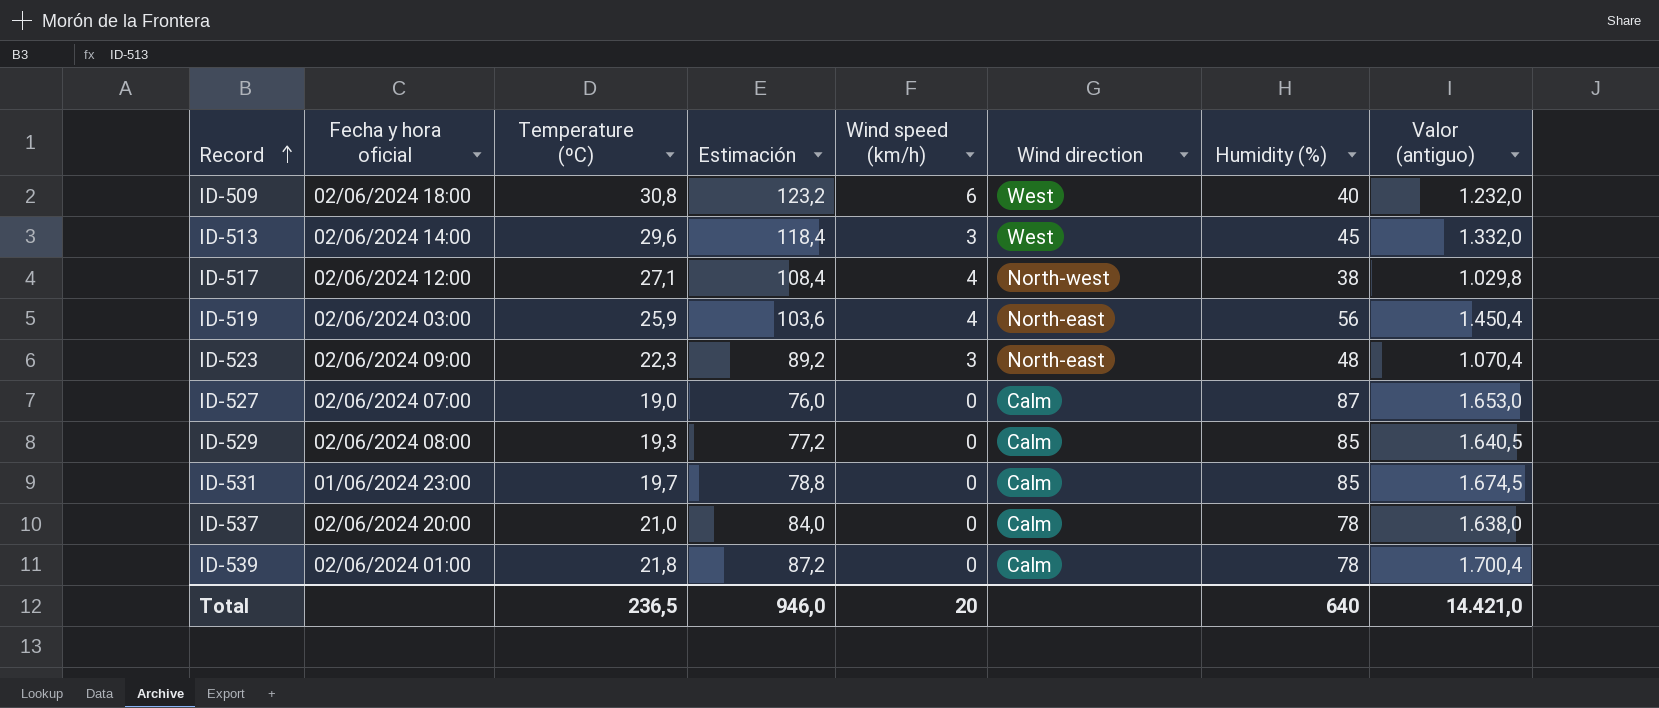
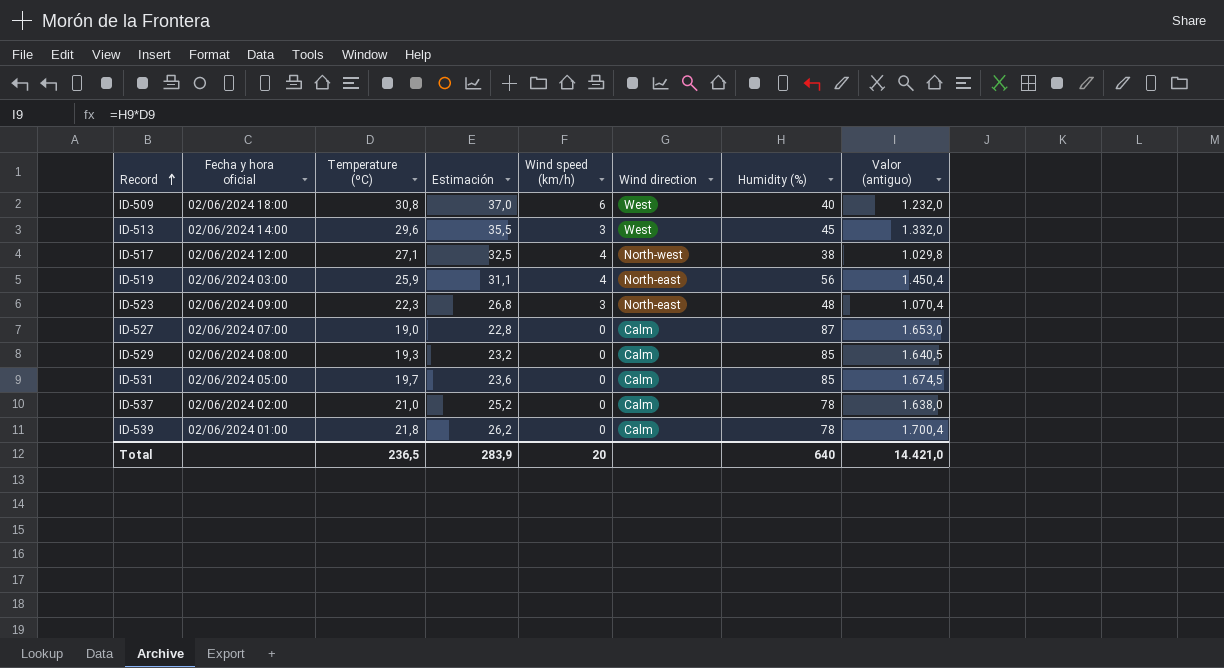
column Estimación | formula: [Temperature (ºC)] * 4 -> [Temperature (ºC)] * 1,2
ID-531 | Fecha y hora oficial: 01/06/2024 23:00 -> 02/06/2024 05:00
ID-537 | Fecha y hora oficial: 02/06/2024 20:00 -> 02/06/2024 02:00
Total | Estimación: 946,0 -> 283,9

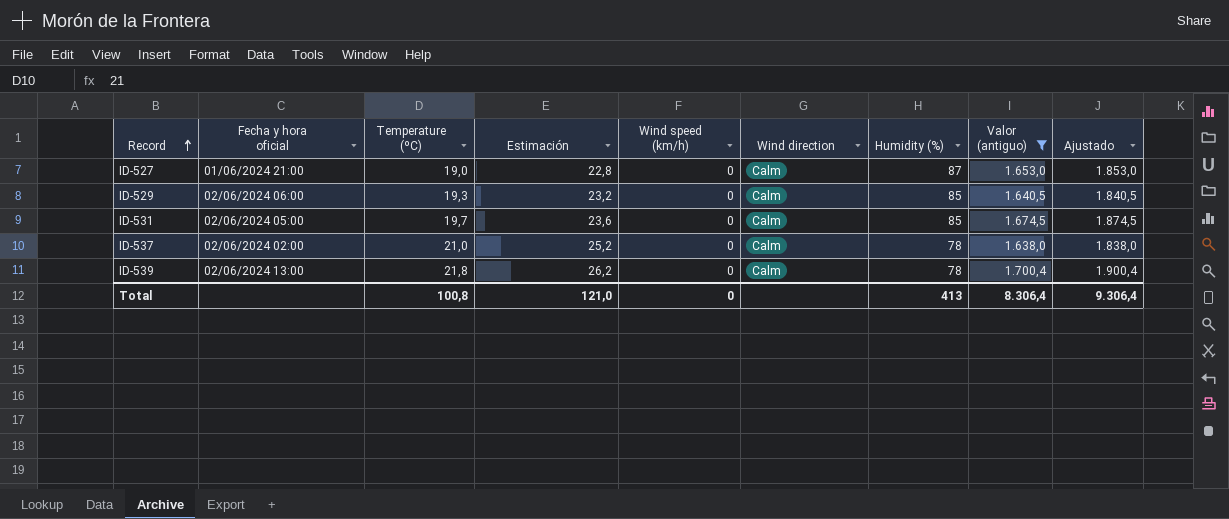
filter: none -> Valor (antiguo) >= 1.638,0
column Ajustado | formula: none -> [Valor (antiguo)] + 200
ID-527 | Fecha y hora oficial: 02/06/2024 07:00 -> 01/06/2024 21:00
ID-529 | Fecha y hora oficial: 02/06/2024 08:00 -> 02/06/2024 06:00
ID-539 | Fecha y hora oficial: 02/06/2024 01:00 -> 02/06/2024 13:00
Total | Temperature (ºC): 236,5 -> 100,8
Total | Estimación: 283,9 -> 121,0
Total | Wind speed (km/h): 20 -> 0
Total | Humidity (%): 640 -> 413
Total | Valor (antiguo): 14.421,0 -> 8.306,4

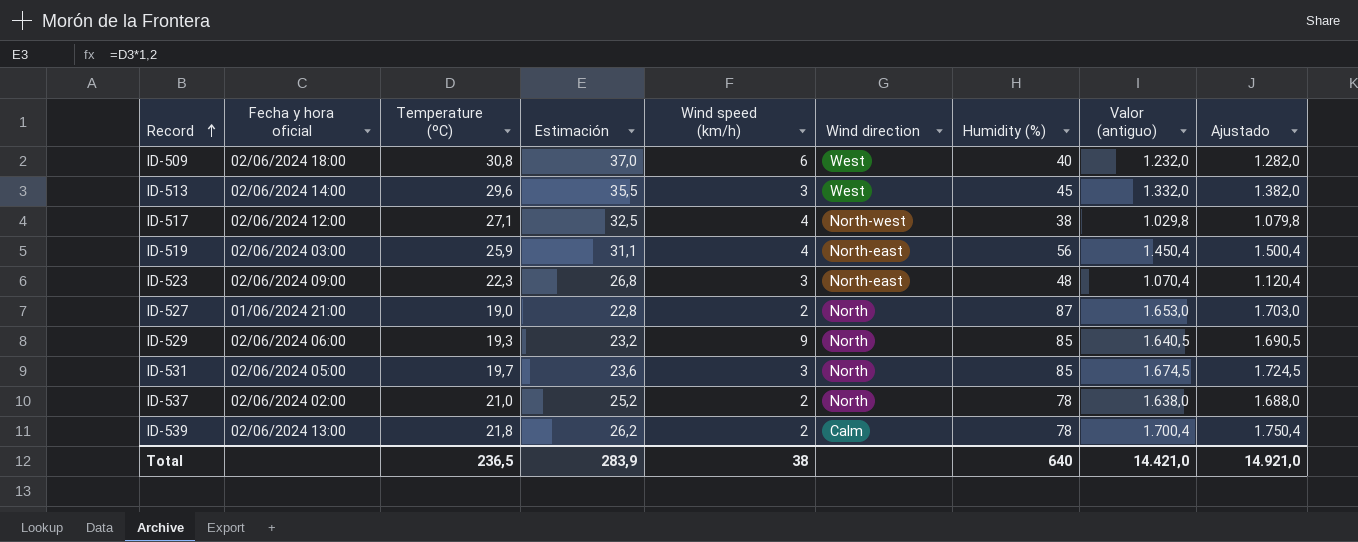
filter: Valor (antiguo) >= 1.638,0 -> none
column Ajustado | formula: [Valor (antiguo)] + 200 -> [Valor (antiguo)] + 50
ID-527 | Wind speed (km/h): 0 -> 2
ID-527 | Wind direction: Calm -> North
ID-529 | Wind speed (km/h): 0 -> 9
ID-529 | Wind direction: Calm -> North
ID-531 | Wind speed (km/h): 0 -> 3
ID-531 | Wind direction: Calm -> North
ID-537 | Wind speed (km/h): 0 -> 2
ID-537 | Wind direction: Calm -> North
ID-539 | Wind speed (km/h): 0 -> 2
Total | Temperature (ºC): 100,8 -> 236,5
Total | Estimación: 121,0 -> 283,9
Total | Wind speed (km/h): 0 -> 38
Total | Humidity (%): 413 -> 640
Total | Valor (antiguo): 8.306,4 -> 14.421,0
Total | Ajustado: 9.306,4 -> 14.921,0

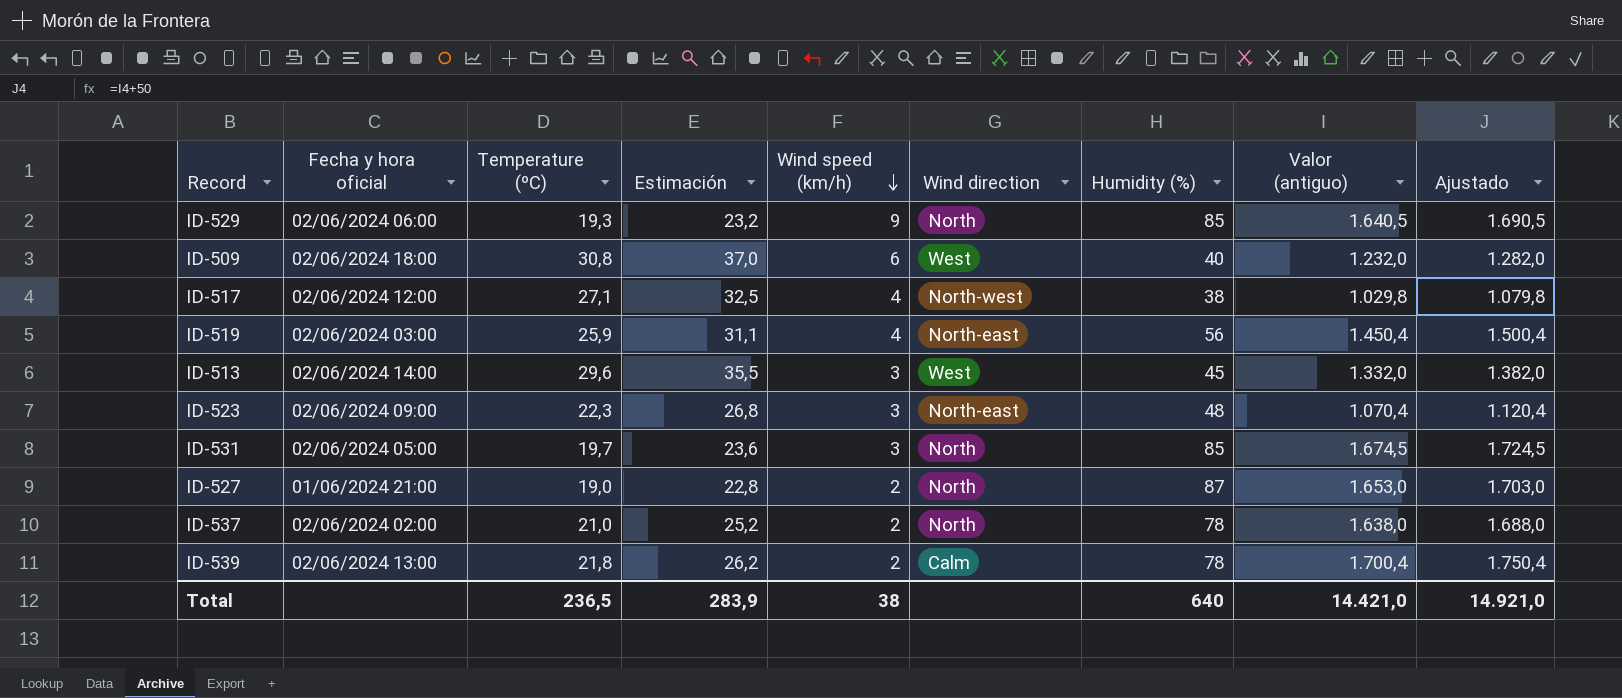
row order: Record ascending -> Wind speed (km/h) descending

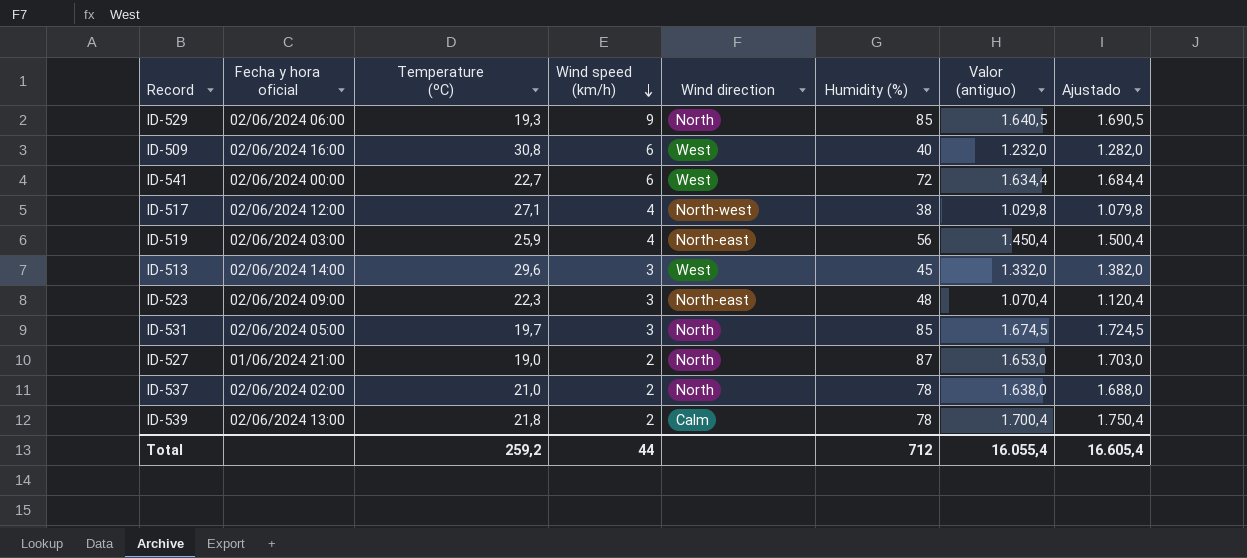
column Estimación | formula: [Temperature (ºC)] * 1,2 -> none
ID-509 | Fecha y hora oficial: 02/06/2024 18:00 -> 02/06/2024 16:00
row ID-541: none -> 02/06/2024 00:00 | 22,7 | 6 | West | 72 | 1.634,4 | 1.684,4
Total | Temperature (ºC): 236,5 -> 259,2
Total | Wind speed (km/h): 38 -> 44
Total | Humidity (%): 640 -> 712
Total | Valor (antiguo): 14.421,0 -> 16.055,4
Total | Ajustado: 14.921,0 -> 16.605,4

